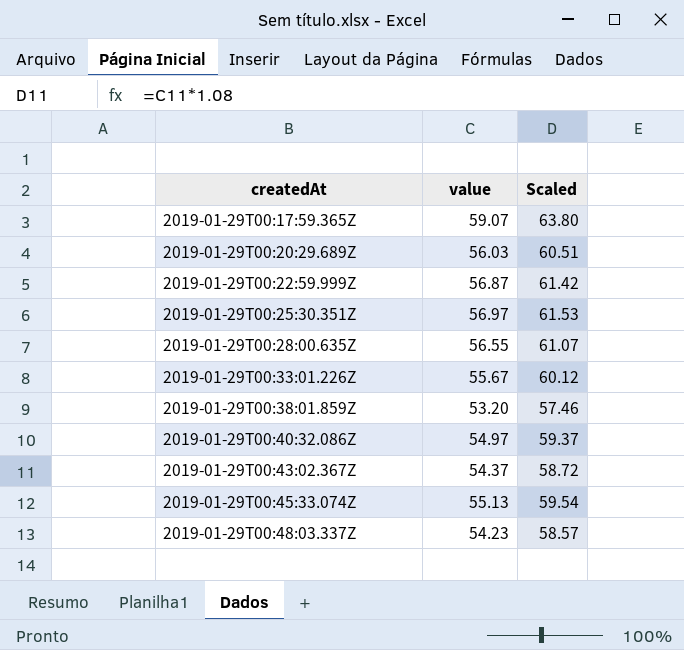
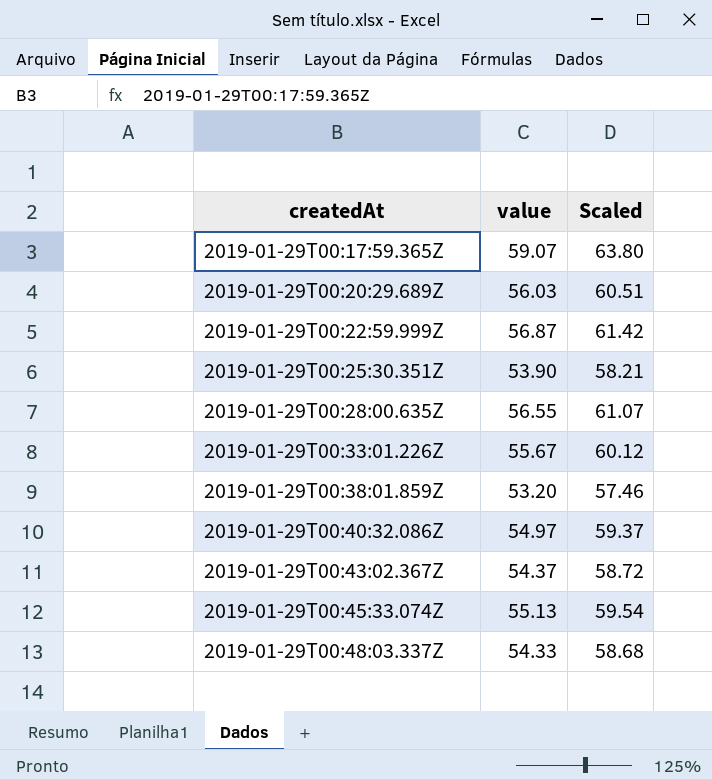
2019-01-29T00:25:30.351Z | value: 56.97 -> 53.90
2019-01-29T00:25:30.351Z | Scaled: 61.53 -> 58.21
2019-01-29T00:48:03.337Z | value: 54.23 -> 54.33
2019-01-29T00:48:03.337Z | Scaled: 58.57 -> 58.68

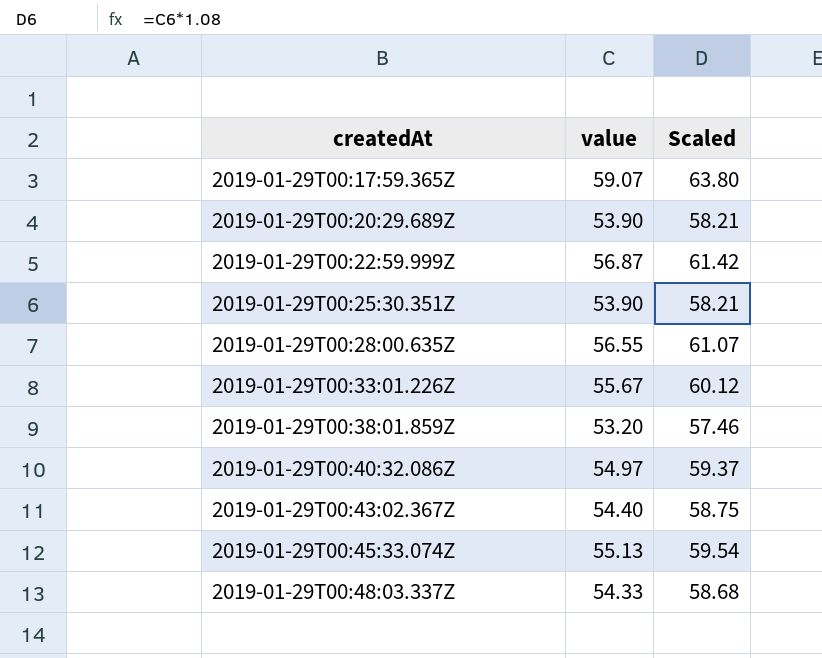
2019-01-29T00:20:29.689Z | value: 56.03 -> 53.90
2019-01-29T00:20:29.689Z | Scaled: 60.51 -> 58.21
2019-01-29T00:43:02.367Z | value: 54.37 -> 54.40
2019-01-29T00:43:02.367Z | Scaled: 58.72 -> 58.75

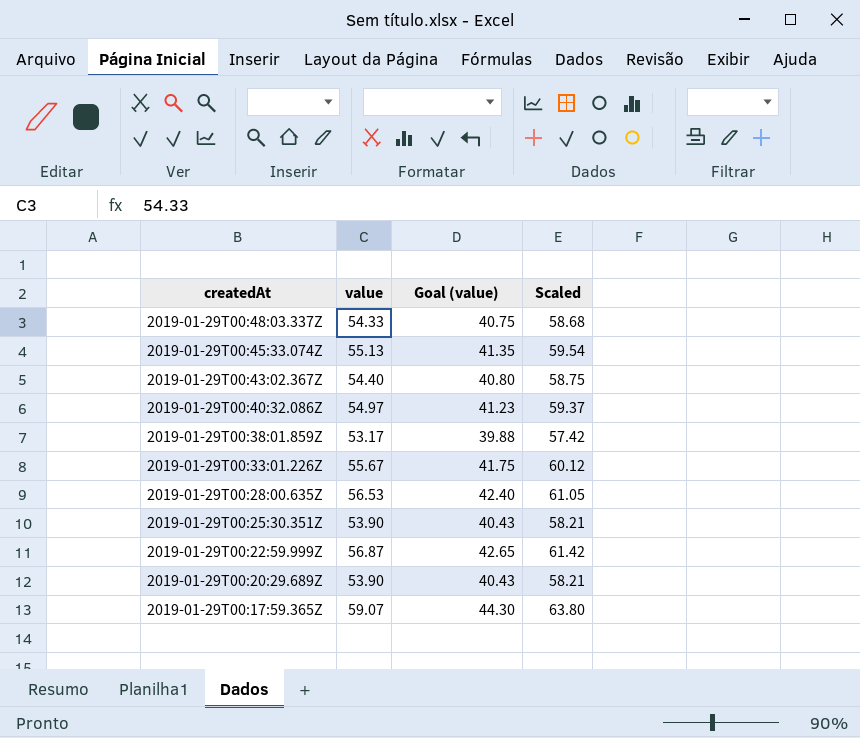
row order: createdAt ascending -> createdAt descending
column Goal (value) | formula: none -> [value] * 0.75
2019-01-29T00:38:01.859Z | value: 53.20 -> 53.17
2019-01-29T00:38:01.859Z | Scaled: 57.46 -> 57.42
2019-01-29T00:28:00.635Z | value: 56.55 -> 56.53
2019-01-29T00:28:00.635Z | Scaled: 61.07 -> 61.05

